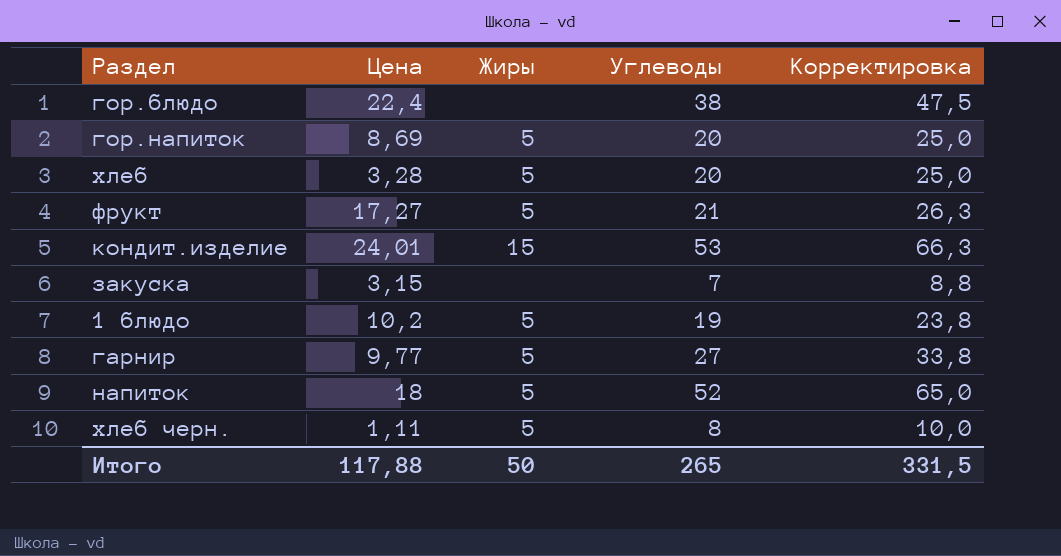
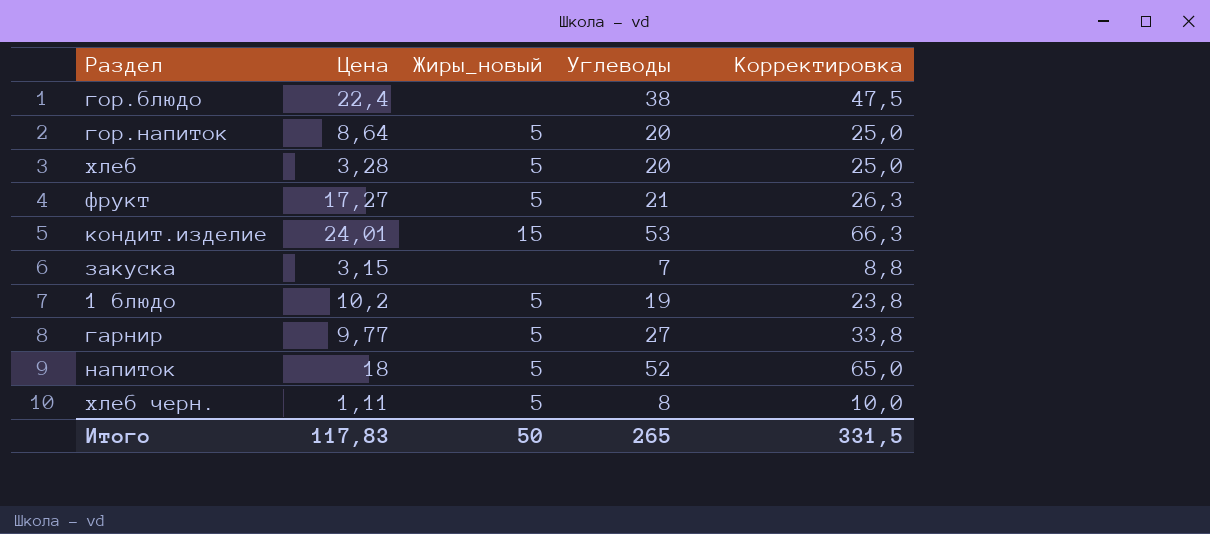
column name: Жиры -> Жиры_новый
гор.напиток | Цена: 8,69 -> 8,64
Итого | Цена: 117,88 -> 117,83

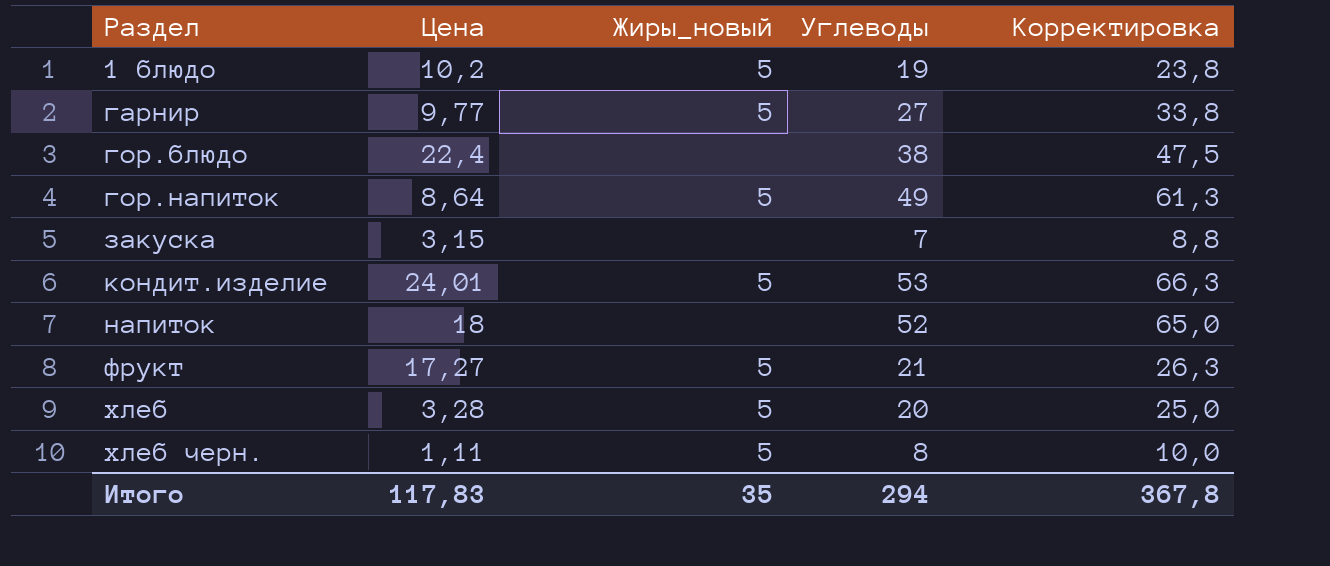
row order: none -> Раздел ascending
гор.напиток | Углеводы: 20 -> 49
гор.напиток | Корректировка: 25,0 -> 61,3
кондит.изделие | Жиры_новый: 15 -> 5
напиток | Жиры_новый: 5 -> none
Итого | Жиры_новый: 50 -> 35
Итого | Углеводы: 265 -> 294
Итого | Корректировка: 331,5 -> 367,8

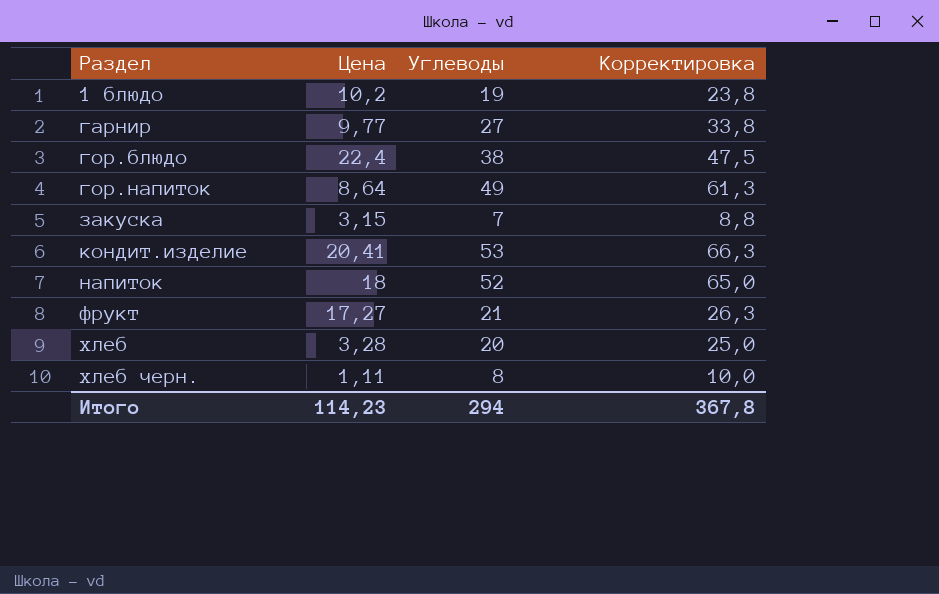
column Жиры_новый | position: 3 -> none
кондит.изделие | Цена: 24,01 -> 20,41
Итого | Цена: 117,83 -> 114,23

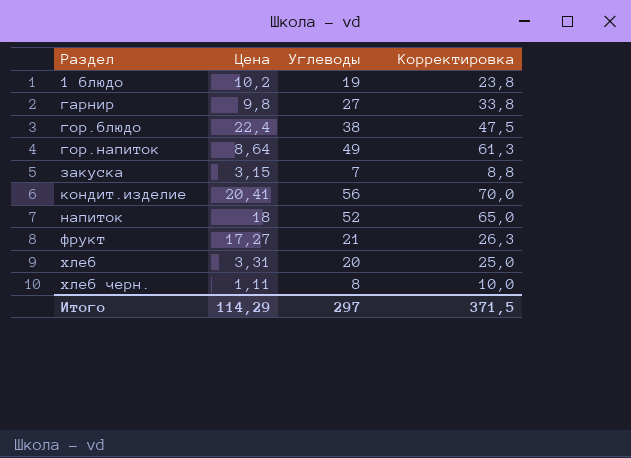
гарнир | Цена: 9,77 -> 9,8
кондит.изделие | Углеводы: 53 -> 56
кондит.изделие | Корректировка: 66,3 -> 70,0
хлеб | Цена: 3,28 -> 3,31
Итого | Цена: 114,23 -> 114,29
Итого | Углеводы: 294 -> 297
Итого | Корректировка: 367,8 -> 371,5

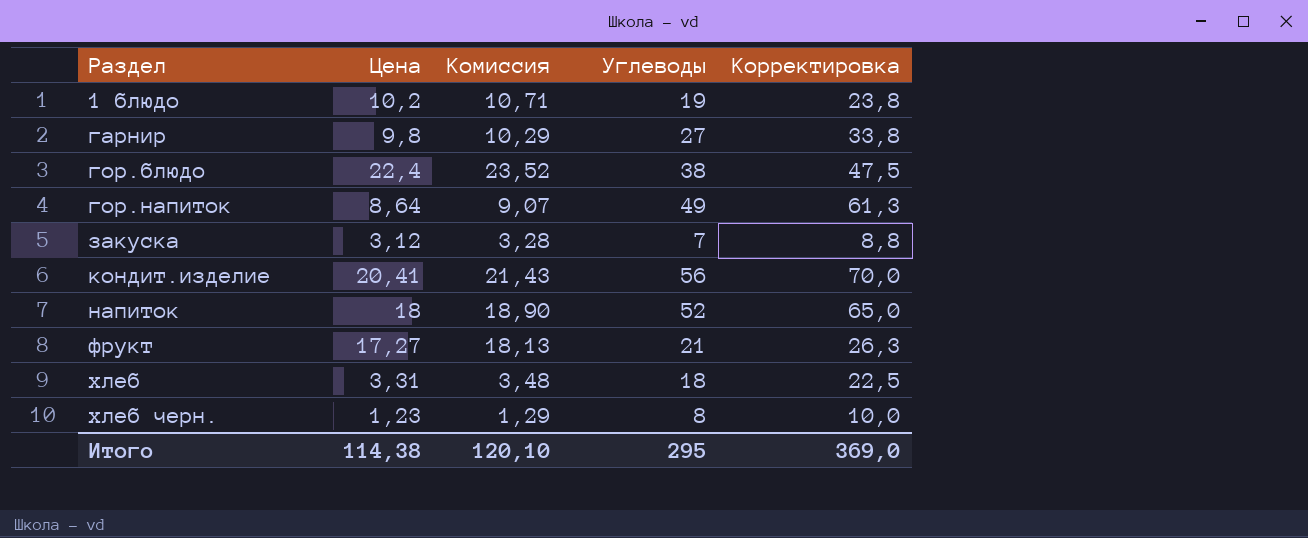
column Комиссия | formula: none -> [Цена] * 1,05
закуска | Цена: 3,15 -> 3,12
хлеб | Углеводы: 20 -> 18
хлеб | Корректировка: 25,0 -> 22,5
хлеб черн. | Цена: 1,11 -> 1,23
Итого | Цена: 114,29 -> 114,38
Итого | Углеводы: 297 -> 295
Итого | Корректировка: 371,5 -> 369,0

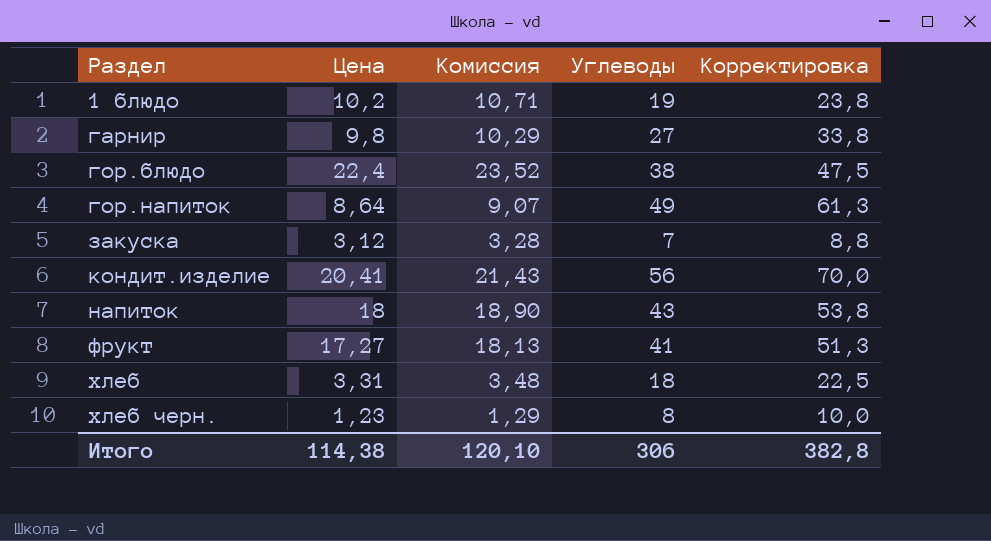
напиток | Углеводы: 52 -> 43
напиток | Корректировка: 65,0 -> 53,8
фрукт | Углеводы: 21 -> 41
фрукт | Корректировка: 26,3 -> 51,3
Итого | Углеводы: 295 -> 306
Итого | Корректировка: 369,0 -> 382,8

